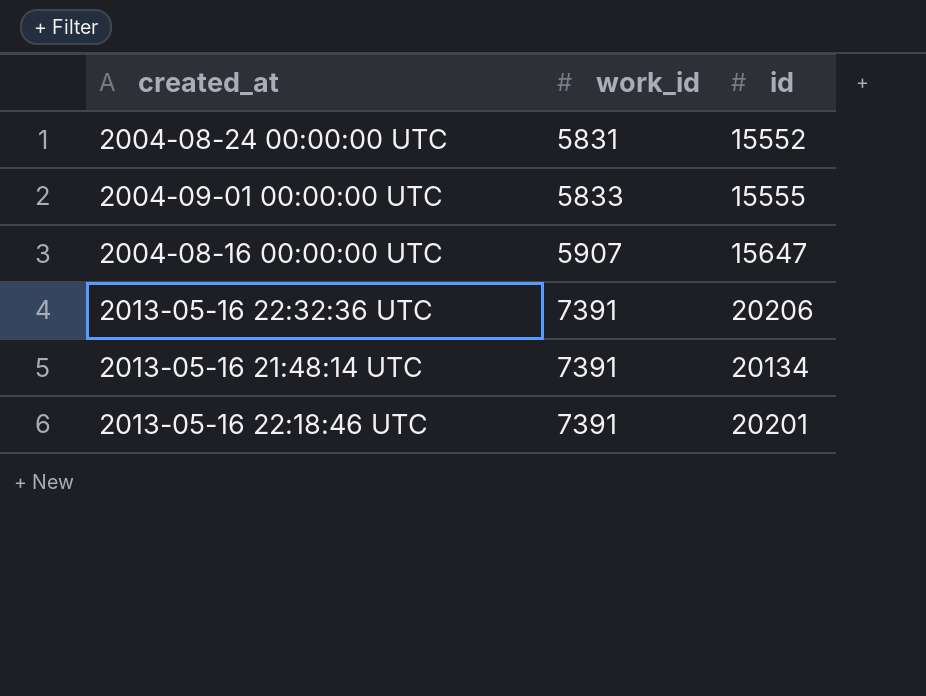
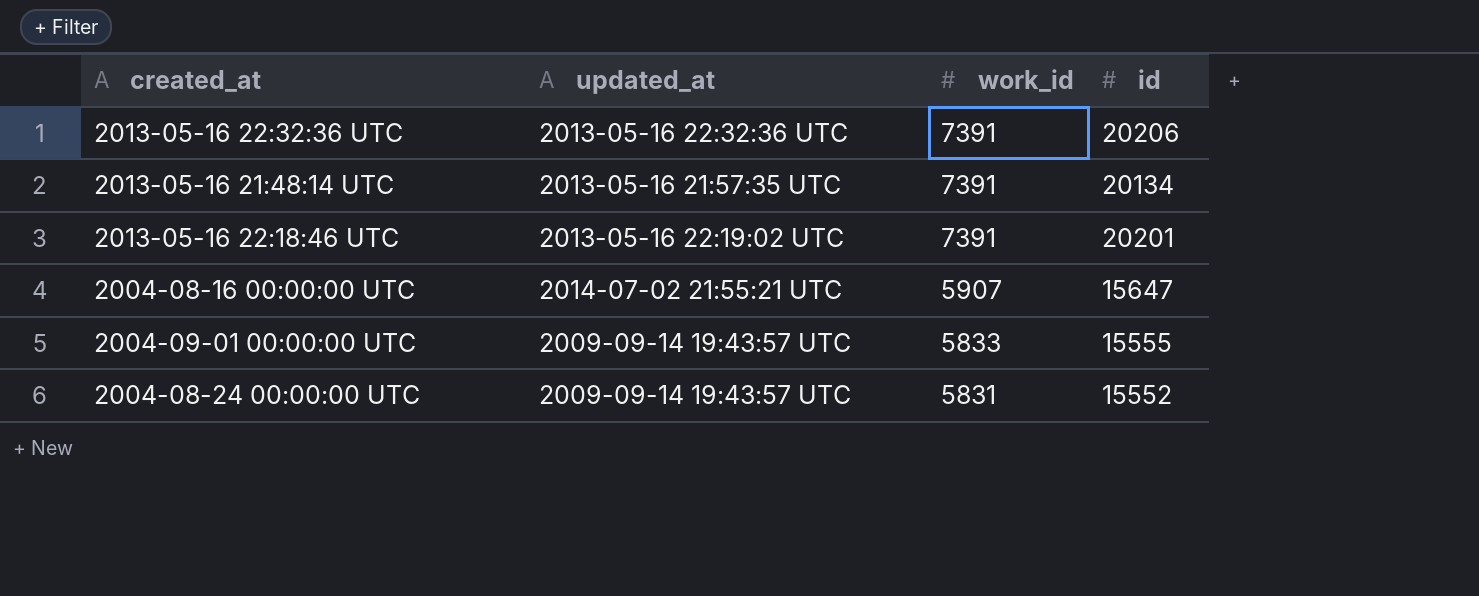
row order: work_id ascending -> work_id descending
column updated_at | position: none -> 2

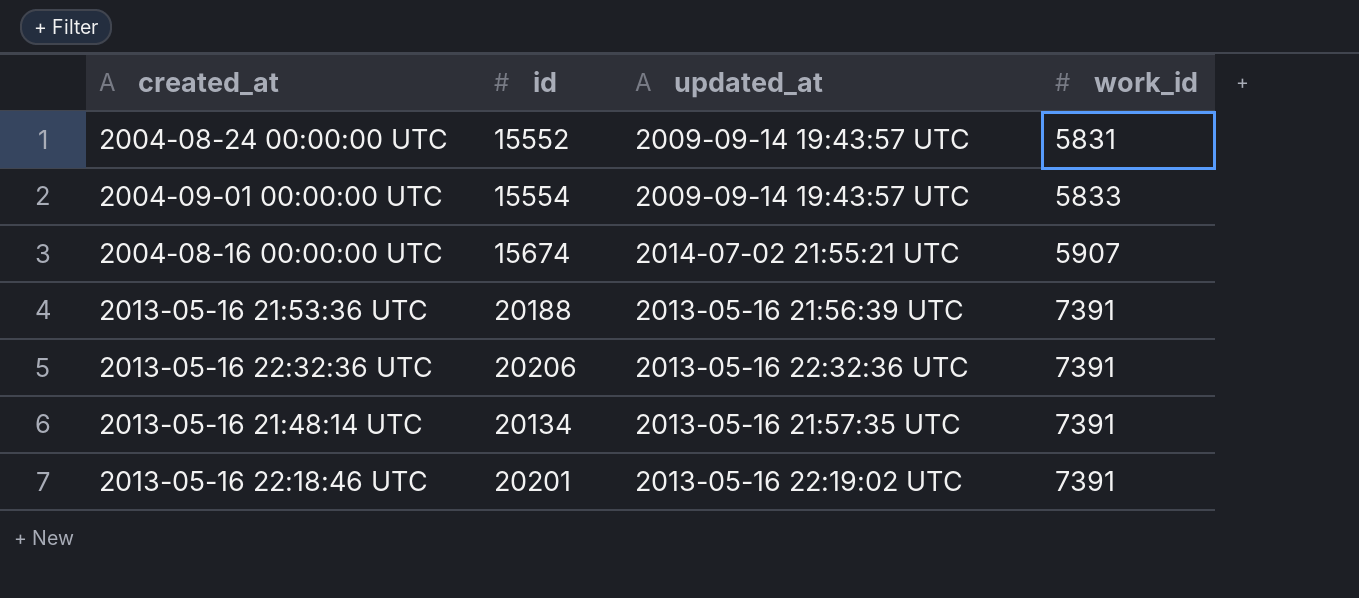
row order: work_id descending -> work_id ascending
column id | position: 4 -> 2
2004-09-01 00:00:00 UTC | id: 15555 -> 15554
2004-08-16 00:00:00 UTC | id: 15647 -> 15674
row 2013-05-16 21:53:36 UTC: none -> 20188 | 2013-05-16 21:56:39 UTC | 7391

